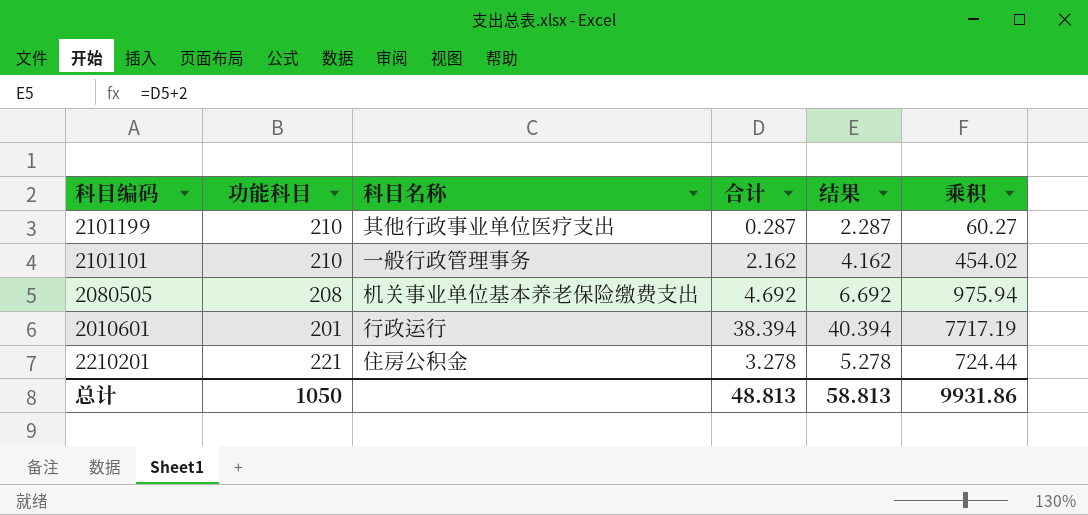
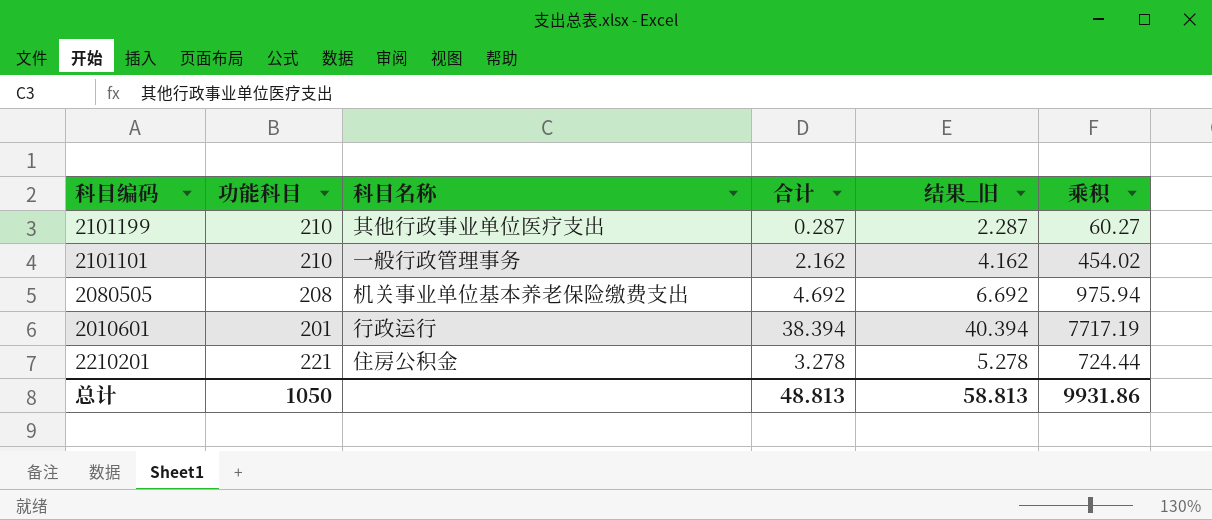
column name: 结果 -> 结果_旧

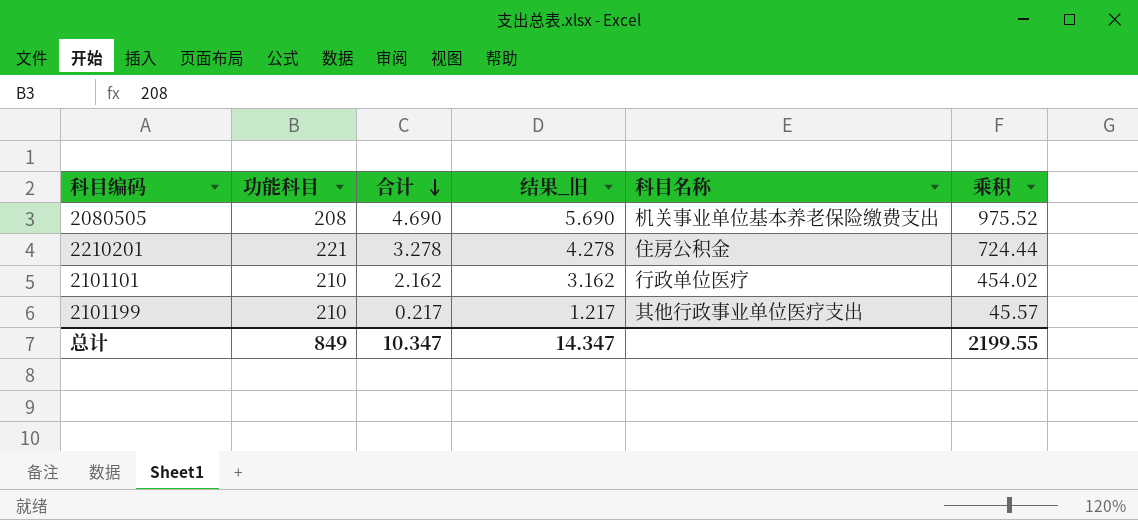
row order: none -> 合计 descending
column 结果_旧 | formula: [合计] + 2 -> [合计] + 1
column 科目名称 | position: 3 -> 5
row 2010601: 201 | 行政运行 | 38.394 | 40.394 | 7717.19 -> none
2080505 | 合计: 4.692 -> 4.690
2080505 | 乘积: 975.94 -> 975.52
2101101 | 科目名称: 一般行政管理事务 -> 行政单位医疗
2101199 | 合计: 0.287 -> 0.217
2101199 | 乘积: 60.27 -> 45.57
总计 | 功能科目: 1050 -> 849
总计 | 合计: 48.813 -> 10.347
总计 | 结果_旧: 58.813 -> 14.347
总计 | 乘积: 9931.86 -> 2199.55

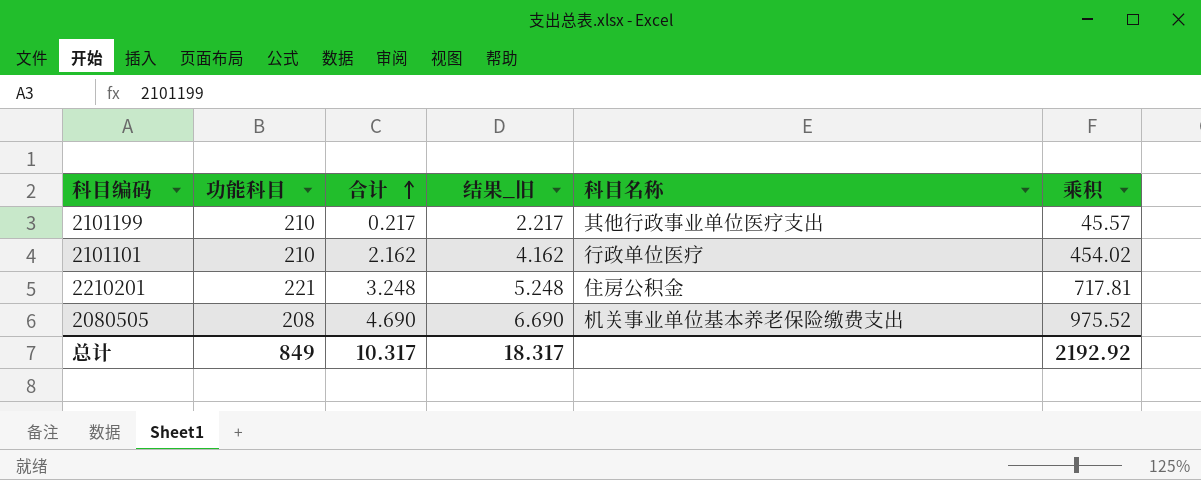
row order: 合计 descending -> 合计 ascending
column 结果_旧 | formula: [合计] + 1 -> [合计] + 2
2210201 | 合计: 3.278 -> 3.248
2210201 | 乘积: 724.44 -> 717.81
总计 | 合计: 10.347 -> 10.317
总计 | 结果_旧: 14.347 -> 18.317
总计 | 乘积: 2199.55 -> 2192.92

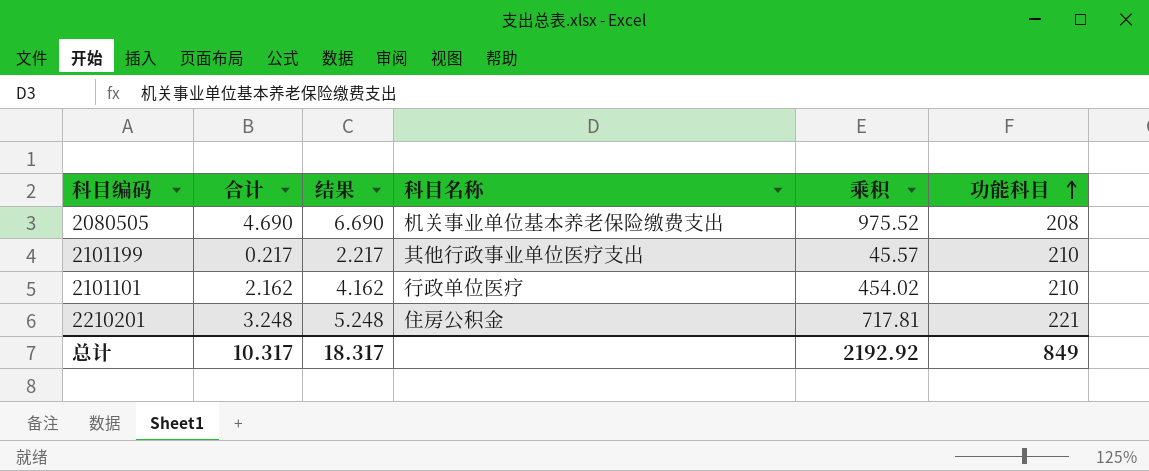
row order: 合计 ascending -> 功能科目 ascending
column name: 结果_旧 -> 结果
column 功能科目 | position: 2 -> 6

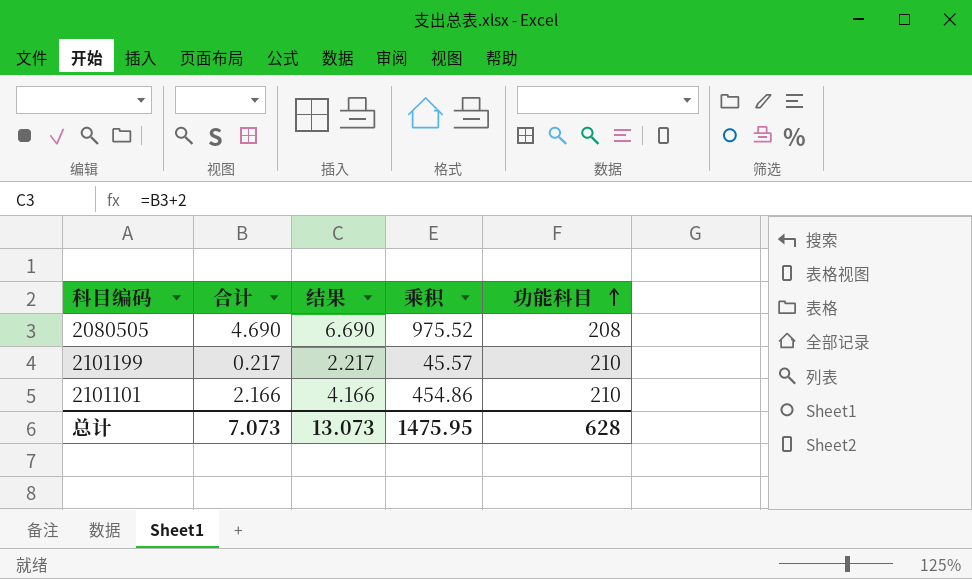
column 科目名称 | position: 4 -> none
row 2210201: 3.248 | 5.248 | 住房公积金 | 717.81 | 221 -> none
2101101 | 合计: 2.162 -> 2.166
2101101 | 结果: 4.162 -> 4.166
2101101 | 乘积: 454.02 -> 454.86
总计 | 合计: 10.317 -> 7.073
总计 | 结果: 18.317 -> 13.073
总计 | 乘积: 2192.92 -> 1475.95
总计 | 功能科目: 849 -> 628

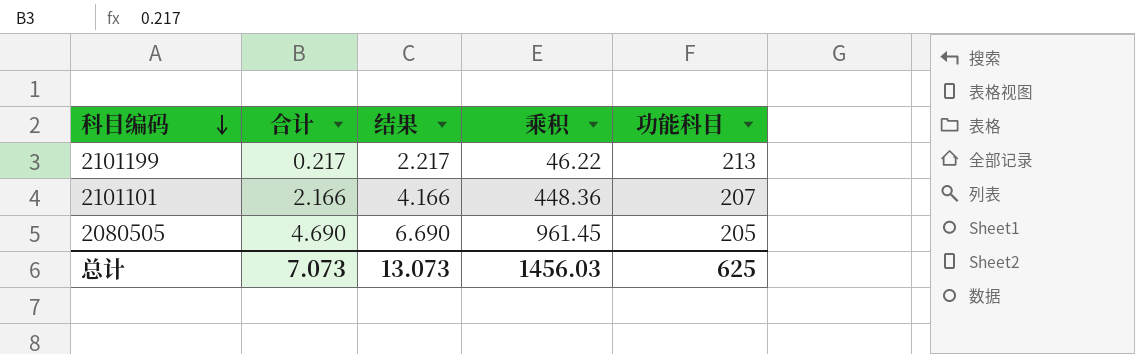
row order: 功能科目 ascending -> 科目编码 descending
2101199 | 乘积: 45.57 -> 46.22
2101199 | 功能科目: 210 -> 213
2101101 | 乘积: 454.86 -> 448.36
2101101 | 功能科目: 210 -> 207
2080505 | 乘积: 975.52 -> 961.45
2080505 | 功能科目: 208 -> 205
总计 | 乘积: 1475.95 -> 1456.03
总计 | 功能科目: 628 -> 625

